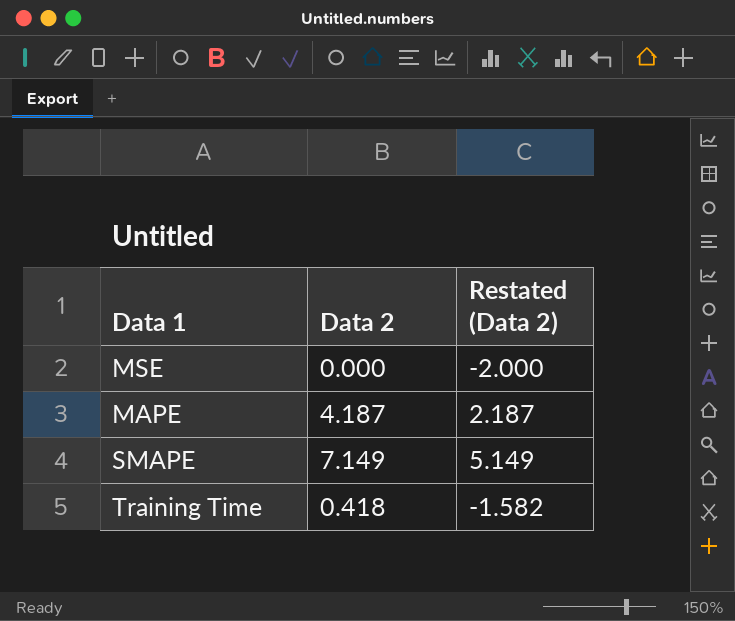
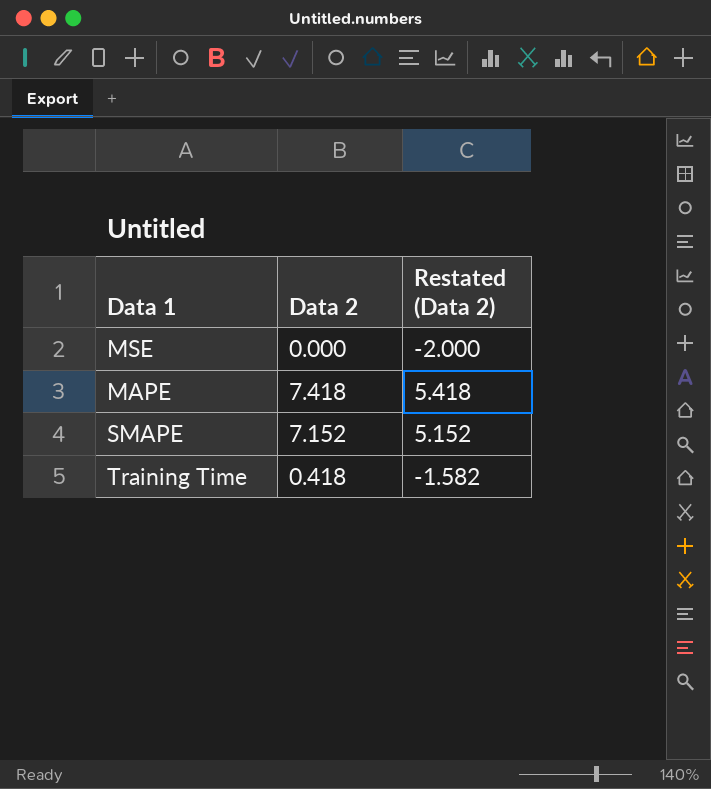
MAPE | Data 2: 4.187 -> 7.418
MAPE | Restated (Data 2): 2.187 -> 5.418
SMAPE | Data 2: 7.149 -> 7.152
SMAPE | Restated (Data 2): 5.149 -> 5.152

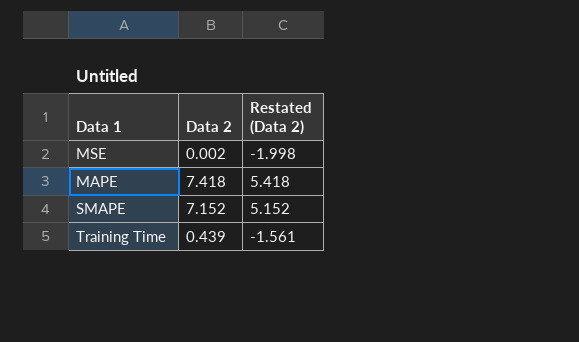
MSE | Data 2: 0.000 -> 0.002
MSE | Restated (Data 2): -2.000 -> -1.998
Training Time | Data 2: 0.418 -> 0.439
Training Time | Restated (Data 2): -1.582 -> -1.561

